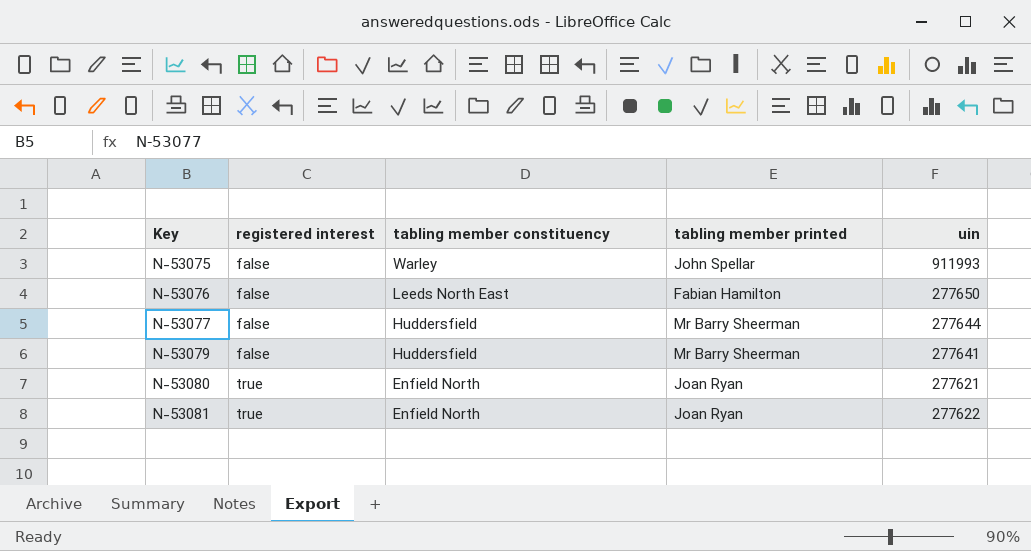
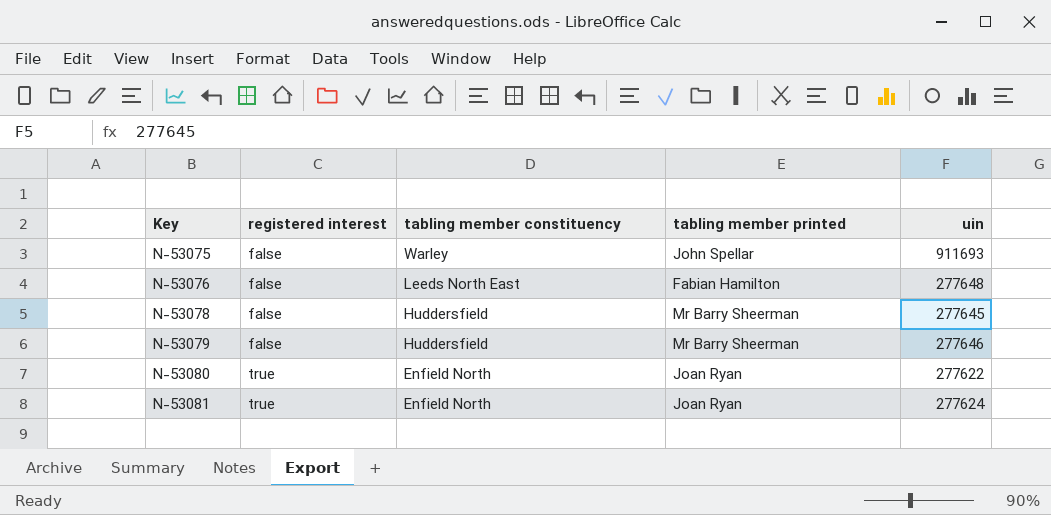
row N-53077: false | Huddersfield | Mr Barry Sheerman | 277644 -> none
N-53075 | uin: 911993 -> 911693
N-53076 | uin: 277650 -> 277648
row N-53078: none -> false | Huddersfield | Mr Barry Sheerman | 277645
N-53079 | uin: 277641 -> 277646
N-53080 | uin: 277621 -> 277622
N-53081 | uin: 277622 -> 277624

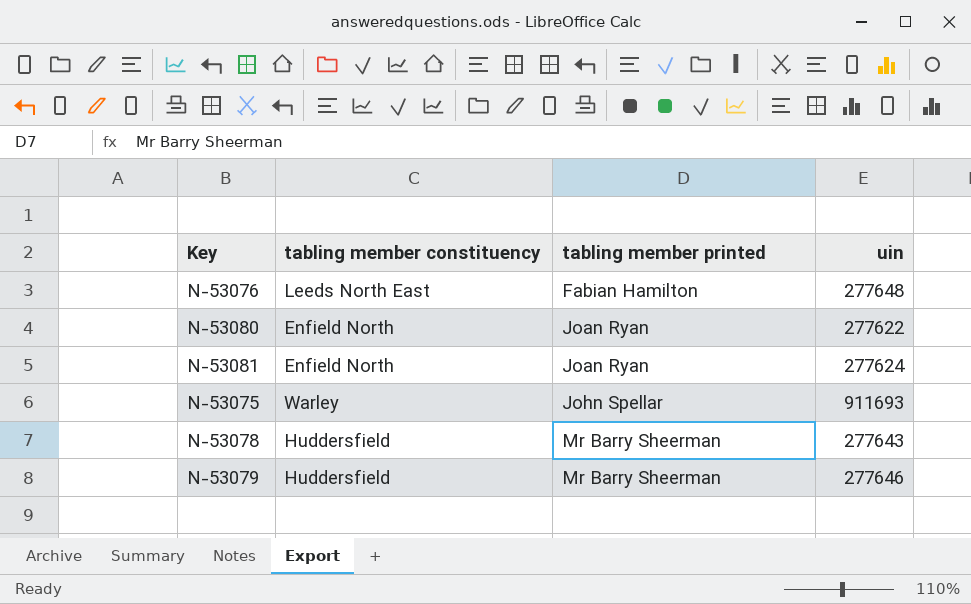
row order: Key ascending -> tabling member printed ascending
column registered interest | position: 2 -> none
N-53078 | uin: 277645 -> 277643

